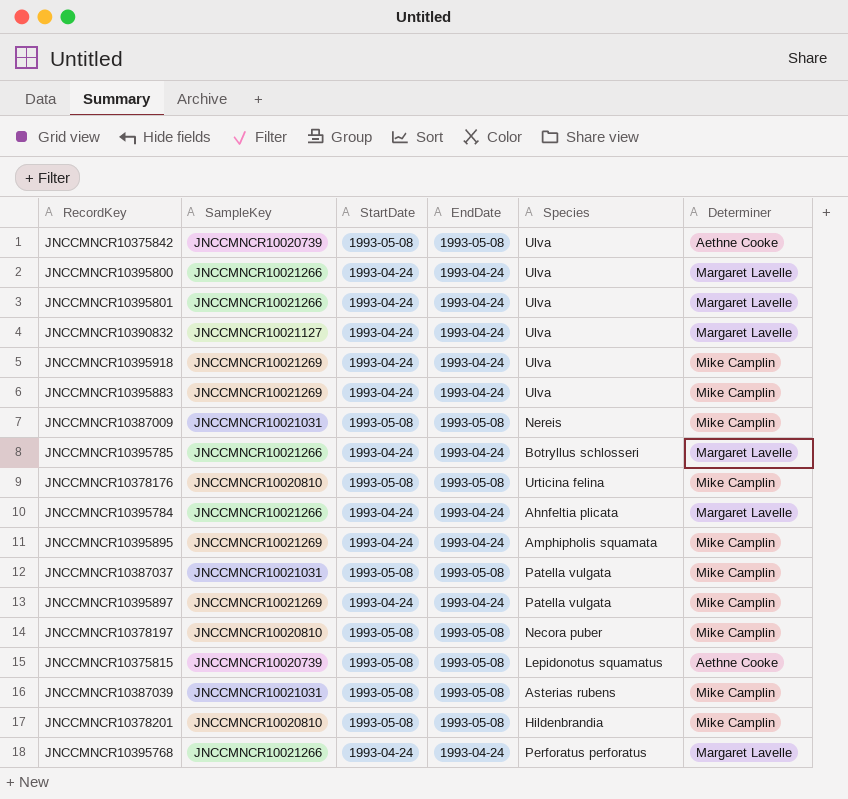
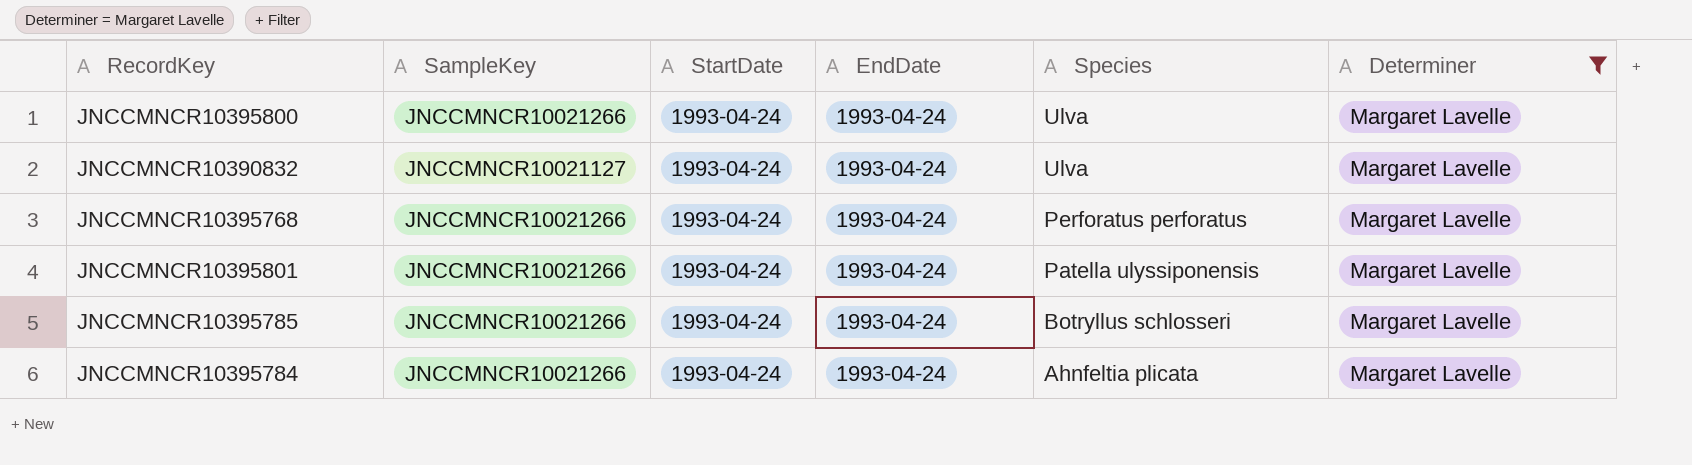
filter: none -> Determiner = Margaret Lavelle
row order: none -> Species descending
JNCCMNCR10395801 | Species: Ulva -> Patella ulyssiponensis

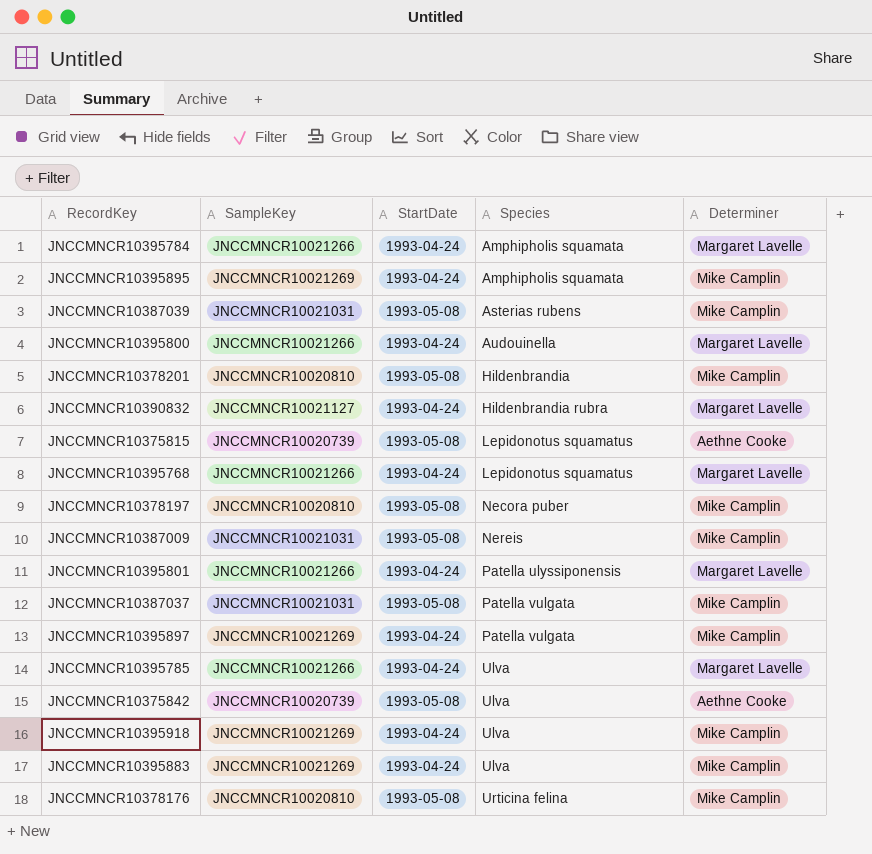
filter: Determiner = Margaret Lavelle -> none
row order: Species descending -> Species ascending
column EndDate | position: 4 -> none
JNCCMNCR10395784 | Species: Ahnfeltia plicata -> Amphipholis squamata
JNCCMNCR10395800 | Species: Ulva -> Audouinella
JNCCMNCR10390832 | Species: Ulva -> Hildenbrandia rubra
JNCCMNCR10395768 | Species: Perforatus perforatus -> Lepidonotus squamatus
JNCCMNCR10395785 | Species: Botryllus schlosseri -> Ulva

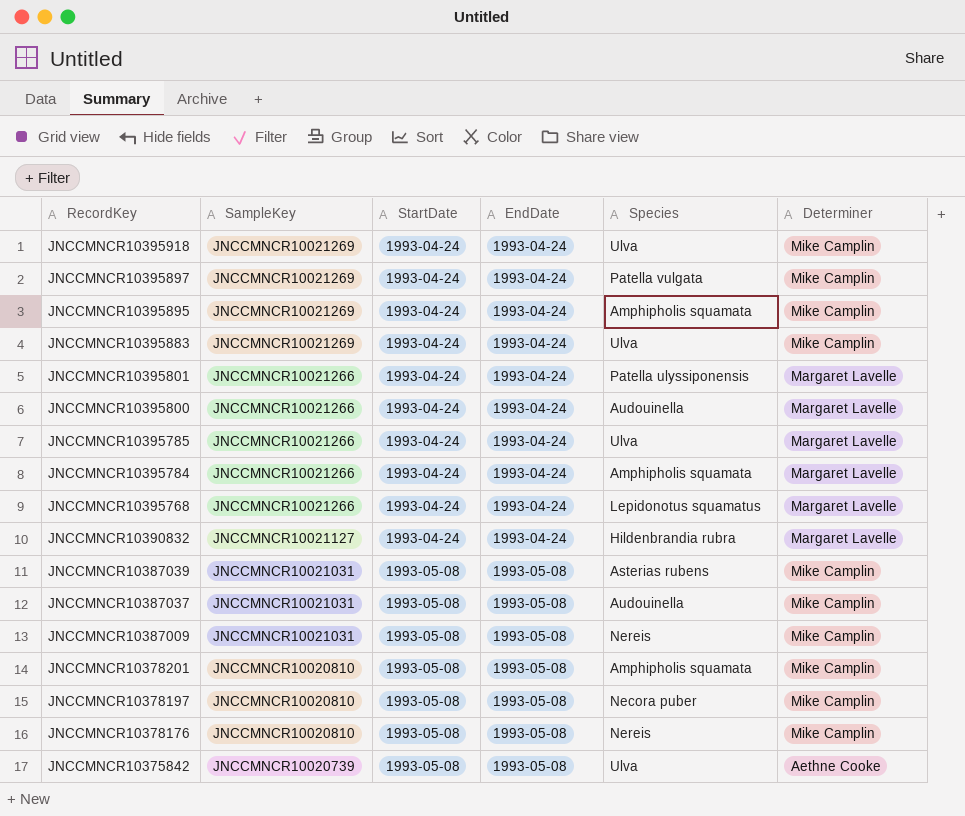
row order: Species ascending -> RecordKey descending
column EndDate | position: none -> 4
row JNCCMNCR10375815: JNCCMNCR10020739 | 1993-05-08 | Lepidonotus squamatus | Aethne Cooke -> none
JNCCMNCR10387037 | Species: Patella vulgata -> Audouinella
JNCCMNCR10378201 | Species: Hildenbrandia -> Amphipholis squamata
JNCCMNCR10378176 | Species: Urticina felina -> Nereis

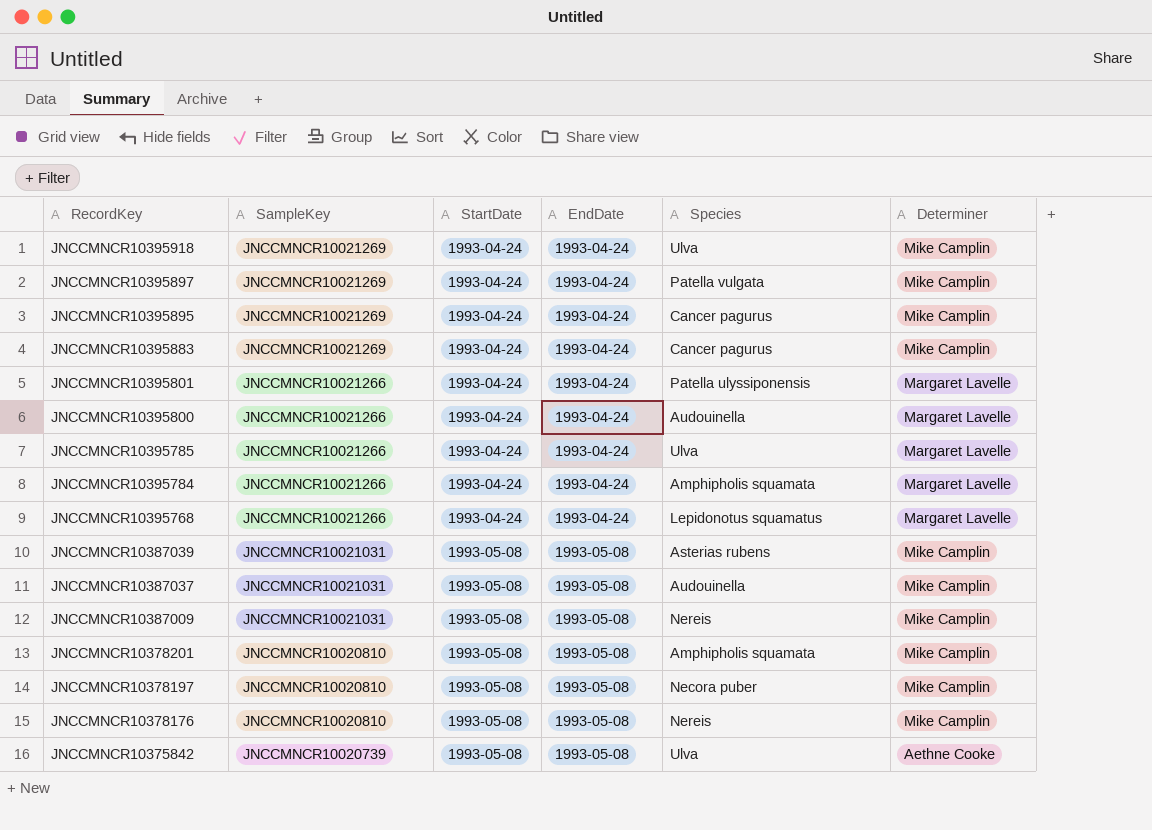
row JNCCMNCR10390832: JNCCMNCR10021127 | 1993-04-24 | 1993-04-24 | Hildenbrandia rubra | Margaret Lavelle -> none
JNCCMNCR10395895 | Species: Amphipholis squamata -> Cancer pagurus
JNCCMNCR10395883 | Species: Ulva -> Cancer pagurus

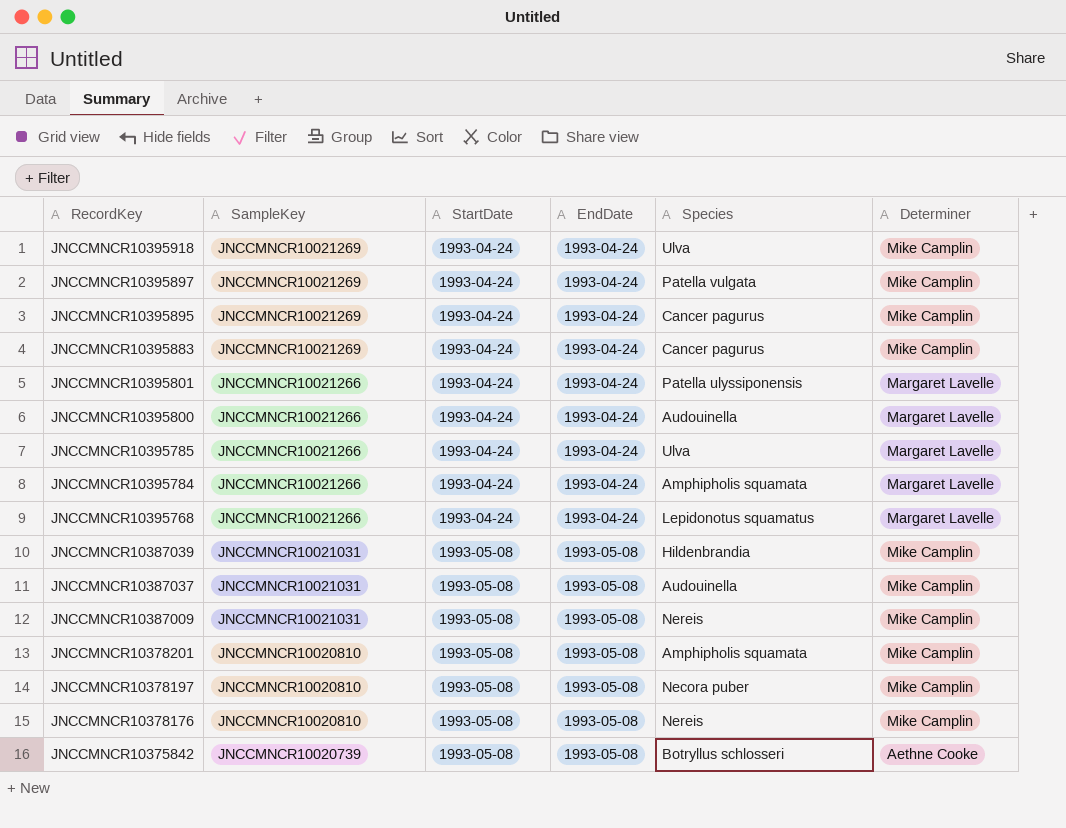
JNCCMNCR10387039 | Species: Asterias rubens -> Hildenbrandia
JNCCMNCR10375842 | Species: Ulva -> Botryllus schlosseri

